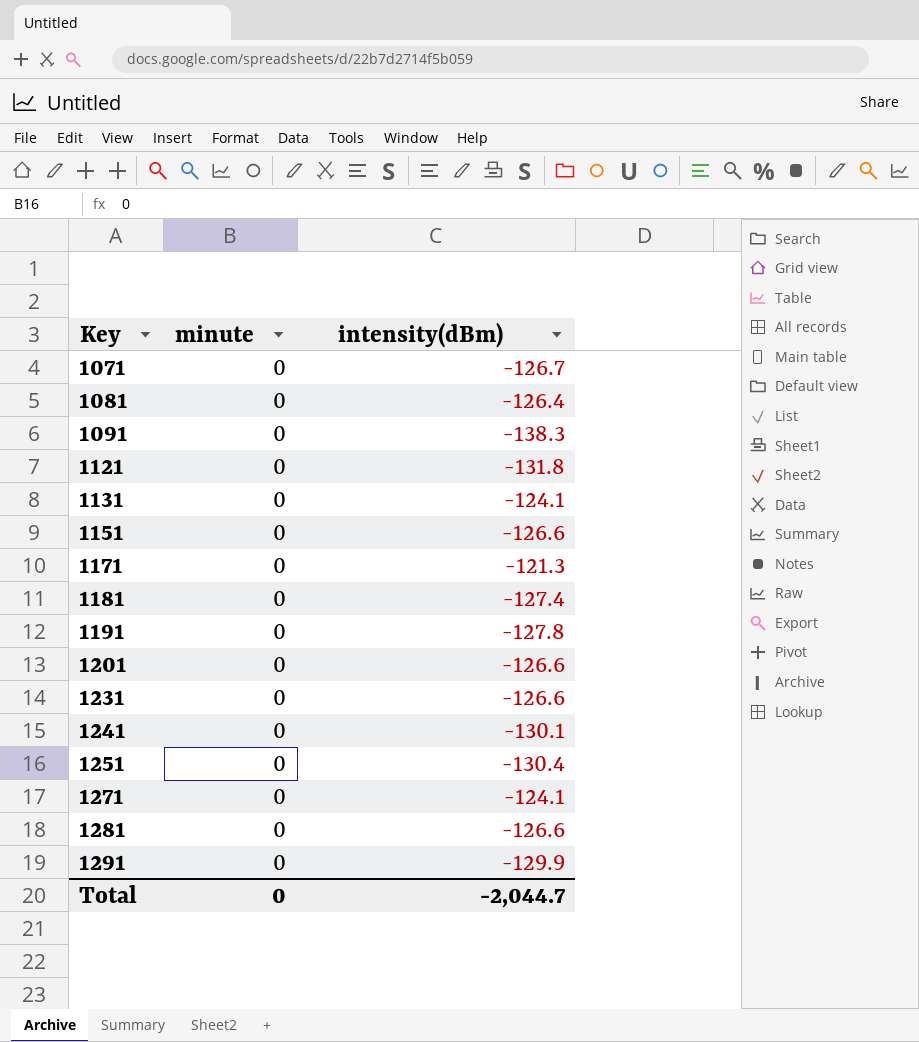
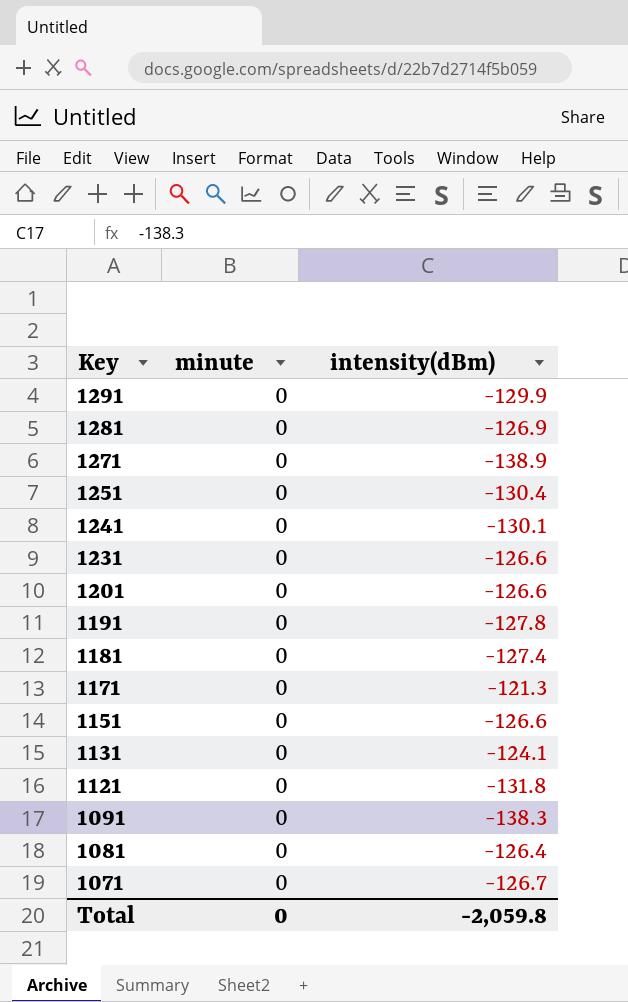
row order: Key ascending -> Key descending
1281 | intensity(dBm): -126.6 -> -126.9
1271 | intensity(dBm): -124.1 -> -138.9
Total | intensity(dBm): -2,044.7 -> -2,059.8

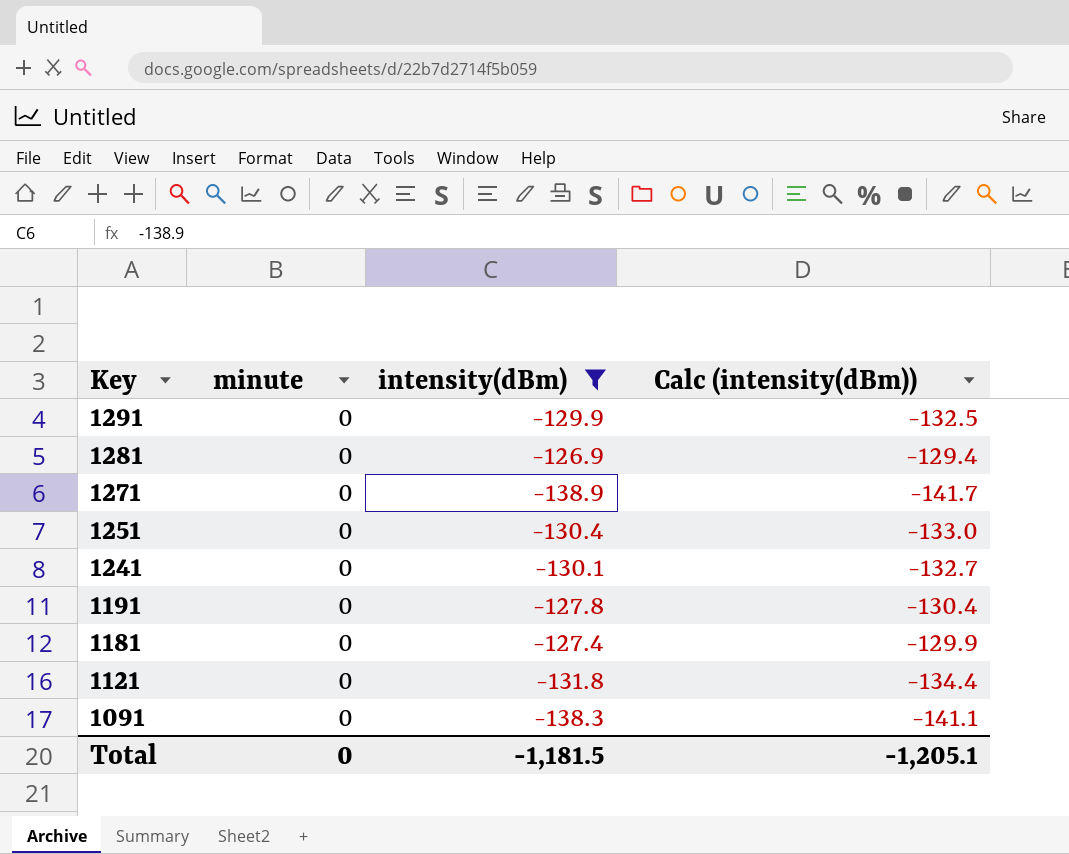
filter: none -> intensity(dBm) <= -126.9
column Calc (intensity(dBm)) | formula: none -> [intensity(dBm)] * 1.02
Total | intensity(dBm): -2,059.8 -> -1,181.5

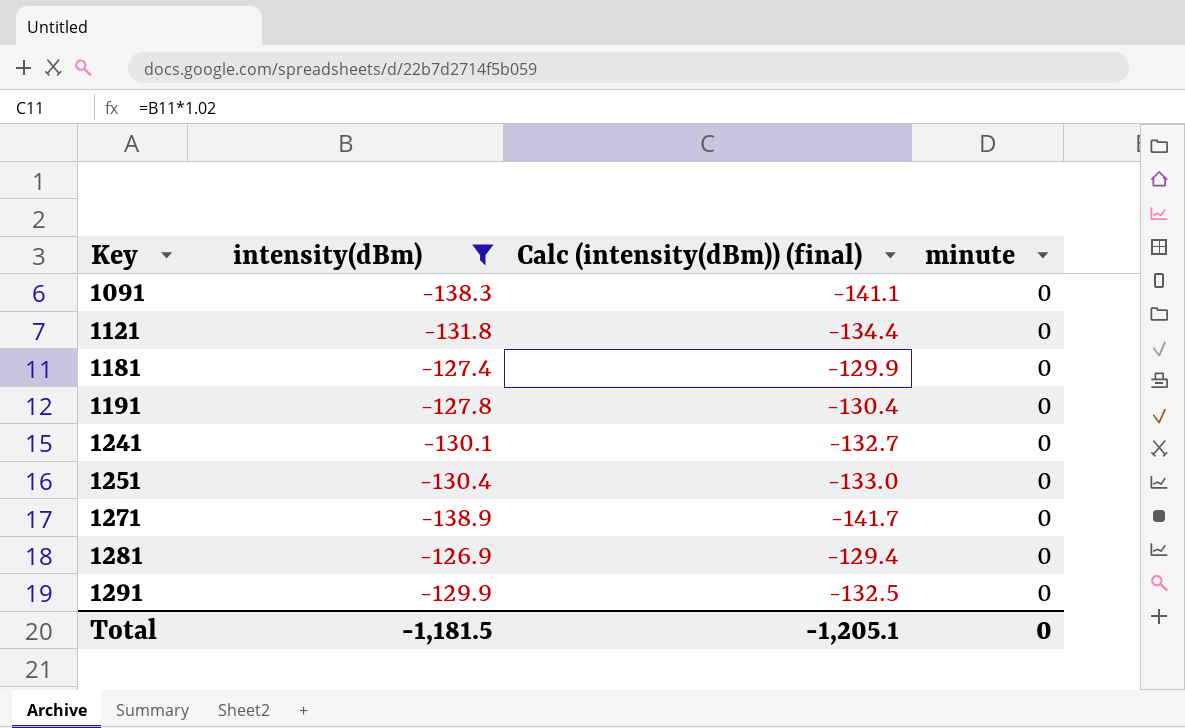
row order: Key descending -> Key ascending
column name: Calc (intensity(dBm)) -> Calc (intensity(dBm)) (final)
column minute | position: 2 -> 4

